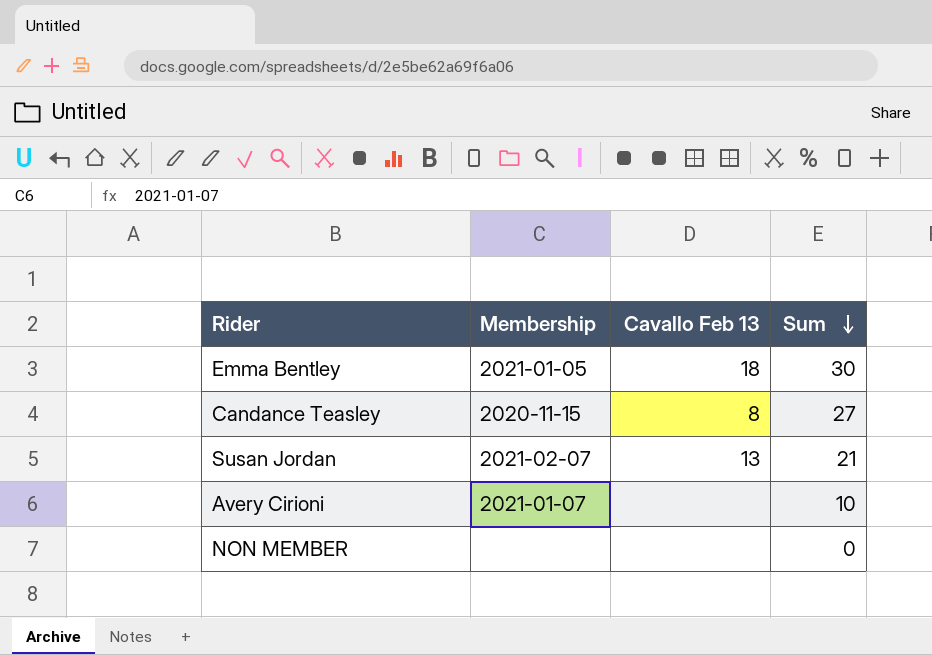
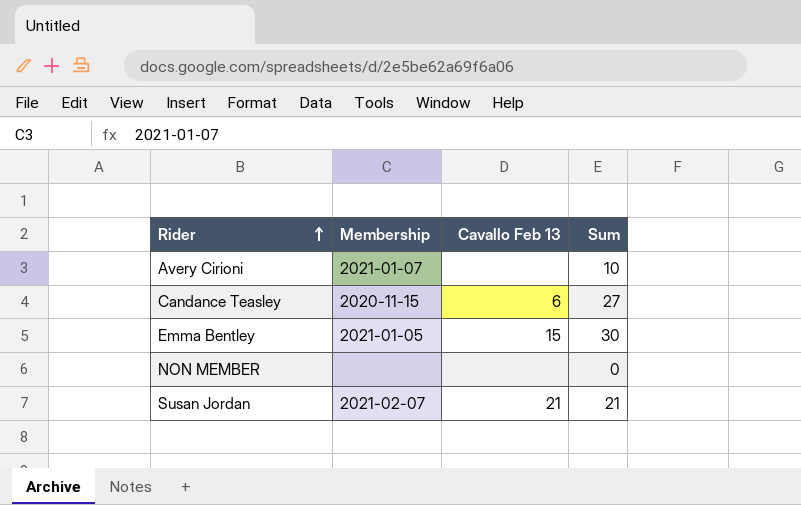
row order: Sum descending -> Rider ascending
Candance Teasley | Cavallo Feb 13: 8 -> 6
Emma Bentley | Cavallo Feb 13: 18 -> 15
Susan Jordan | Cavallo Feb 13: 13 -> 21

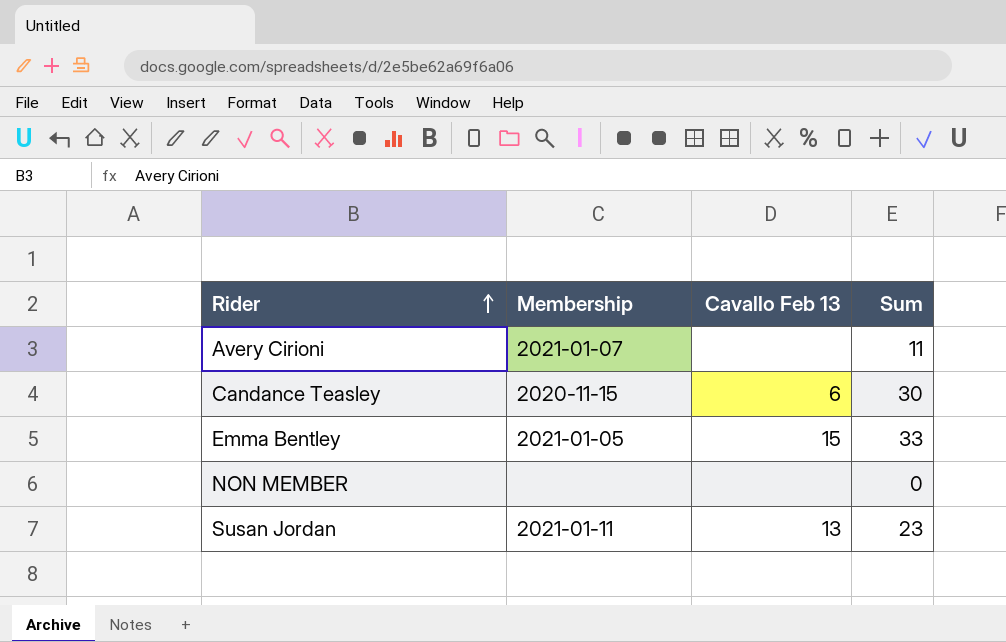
Avery Cirioni | Sum: 10 -> 11
Candance Teasley | Sum: 27 -> 30
Emma Bentley | Sum: 30 -> 33
Susan Jordan | Membership: 2021-02-07 -> 2021-01-11
Susan Jordan | Cavallo Feb 13: 21 -> 13
Susan Jordan | Sum: 21 -> 23

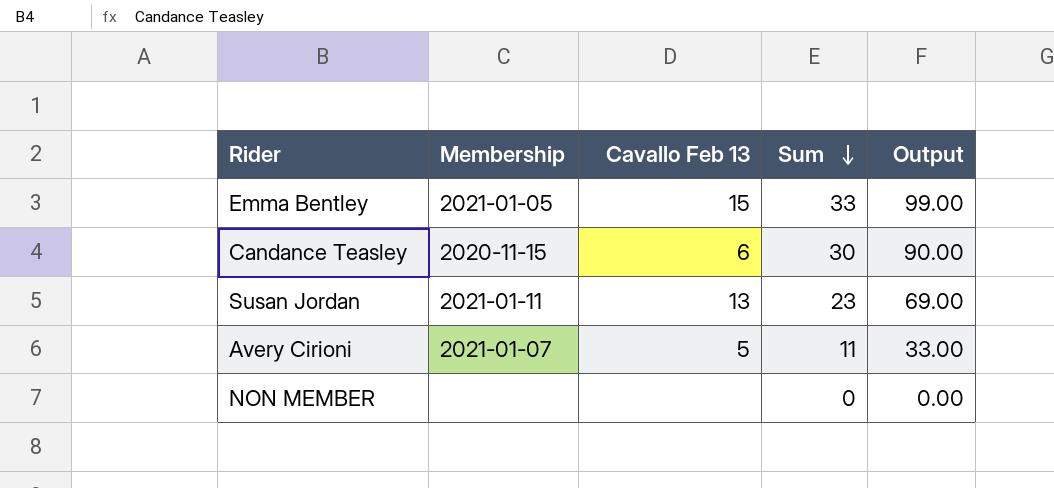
row order: Rider ascending -> Sum descending
column Output | formula: none -> [Sum] * 3
Avery Cirioni | Cavallo Feb 13: none -> 5

